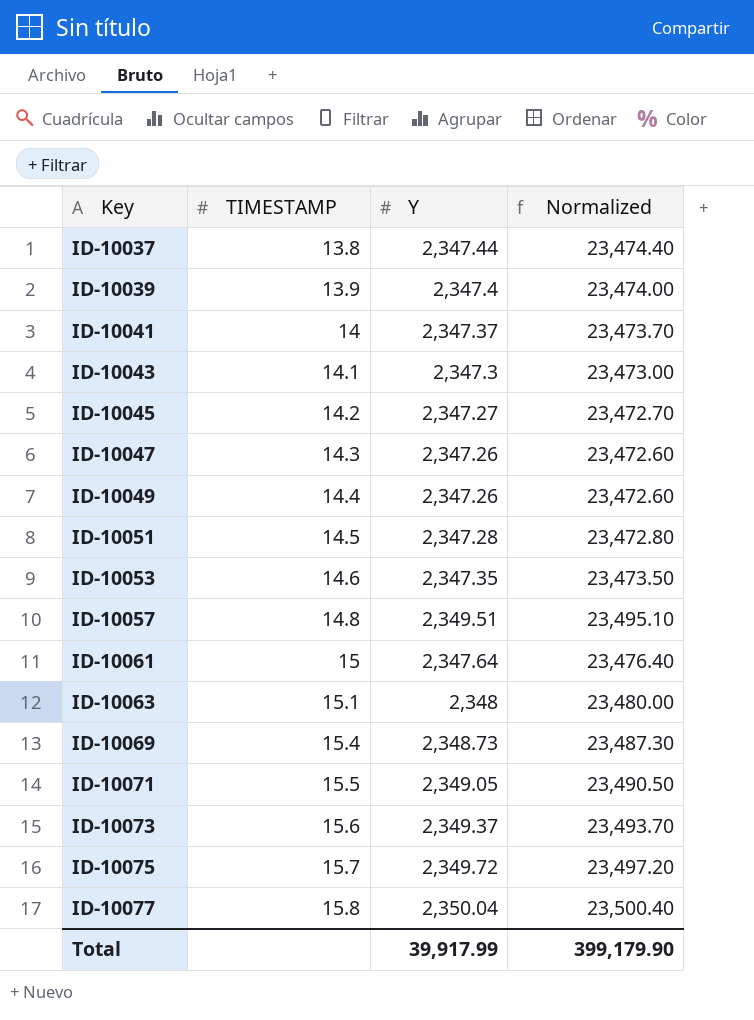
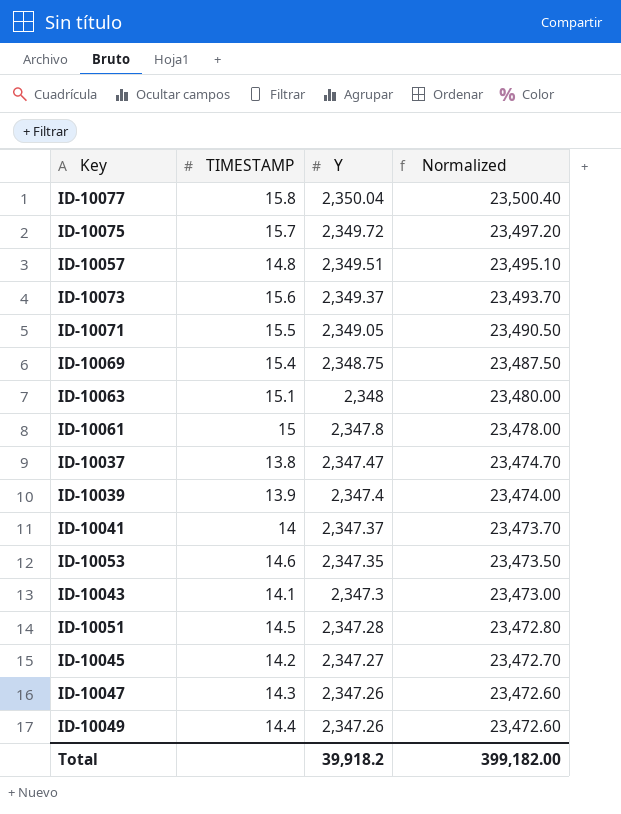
row order: Key ascending -> Y descending
ID-10069 | Y: 2,348.73 -> 2,348.75
ID-10069 | Normalized: 23,487.30 -> 23,487.50
ID-10061 | Y: 2,347.64 -> 2,347.8
ID-10061 | Normalized: 23,476.40 -> 23,478.00
ID-10037 | Y: 2,347.44 -> 2,347.47
ID-10037 | Normalized: 23,474.40 -> 23,474.70
Total | Y: 39,917.99 -> 39,918.2
Total | Normalized: 399,179.90 -> 399,182.00

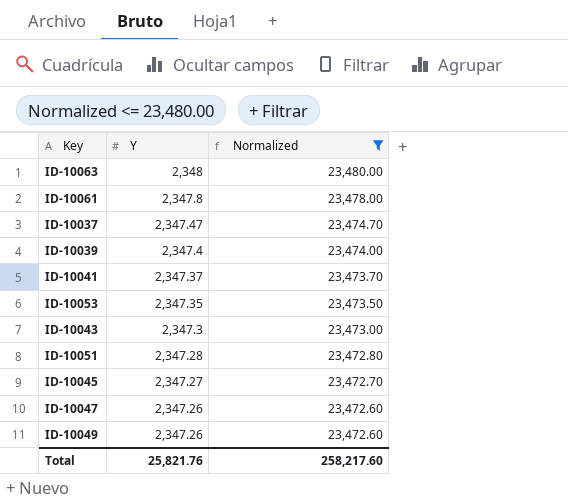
filter: none -> Normalized <= 23,480.00
column TIMESTAMP | position: 2 -> none
Total | Y: 39,918.2 -> 25,821.76
Total | Normalized: 399,182.00 -> 258,217.60

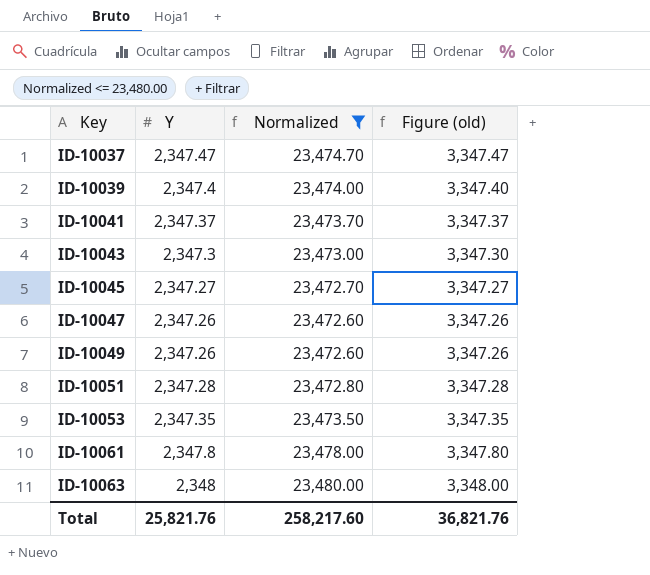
row order: Y descending -> Key ascending
column Figure (old) | formula: none -> [Y] + 1000

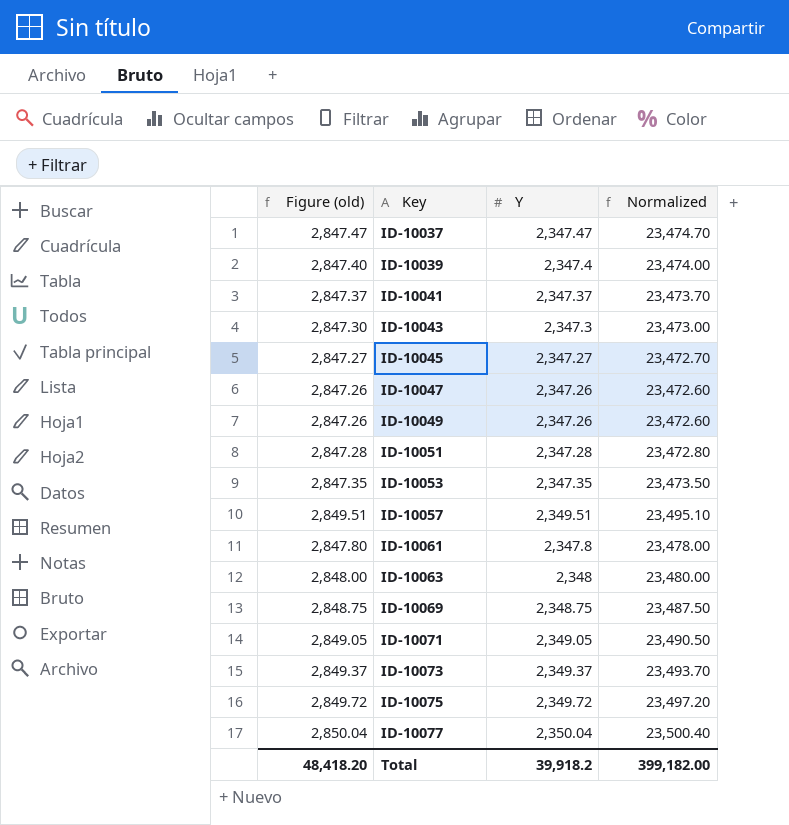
filter: Normalized <= 23,480.00 -> none
column Figure (old) | formula: [Y] + 1000 -> [Y] + 500
column Figure (old) | position: 4 -> 1
Total | Figure (old): 36,821.76 -> 48,418.20
Total | Y: 25,821.76 -> 39,918.2
Total | Normalized: 258,217.60 -> 399,182.00

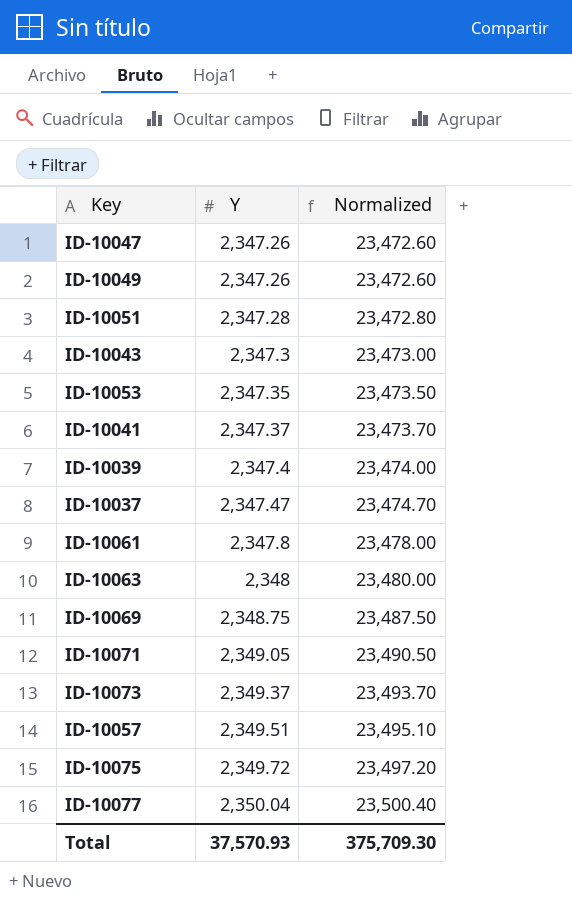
row order: Key ascending -> Y ascending
column Figure (old) | formula: [Y] + 500 -> none
row ID-10045: 2,847.27 | 2,347.27 | 23,472.70 -> none
Total | Y: 39,918.2 -> 37,570.93
Total | Normalized: 399,182.00 -> 375,709.30

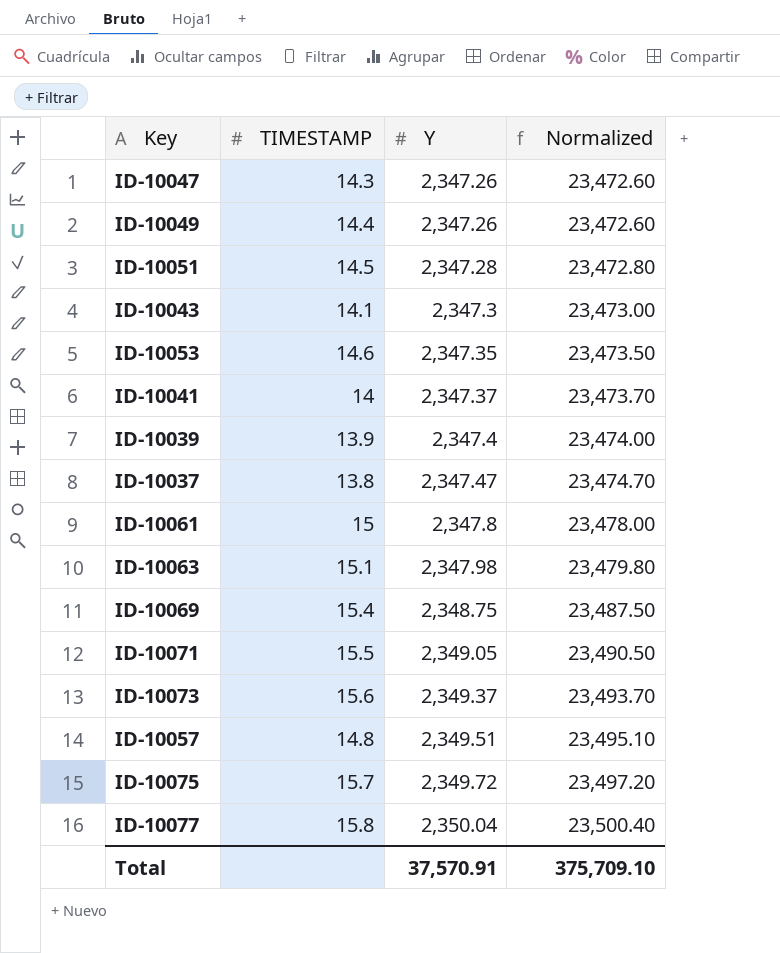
column TIMESTAMP | position: none -> 2
ID-10063 | Y: 2,348 -> 2,347.98
ID-10063 | Normalized: 23,480.00 -> 23,479.80
Total | Y: 37,570.93 -> 37,570.91
Total | Normalized: 375,709.30 -> 375,709.10

